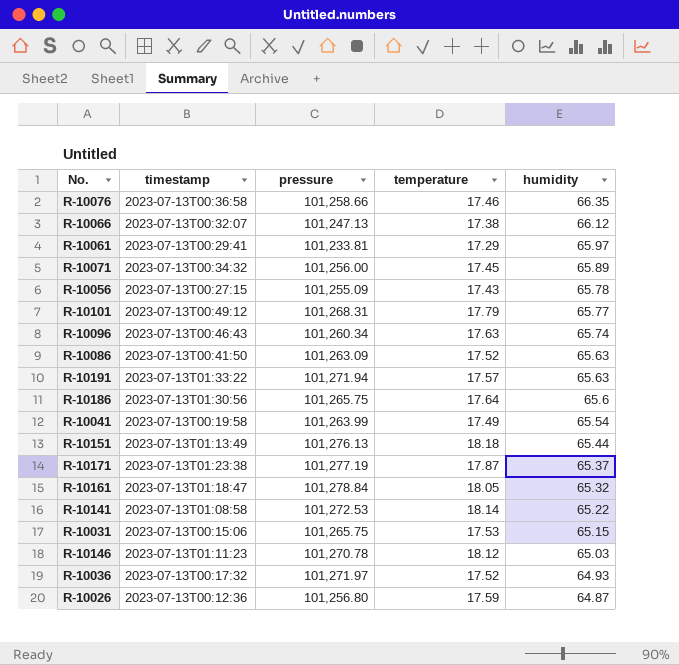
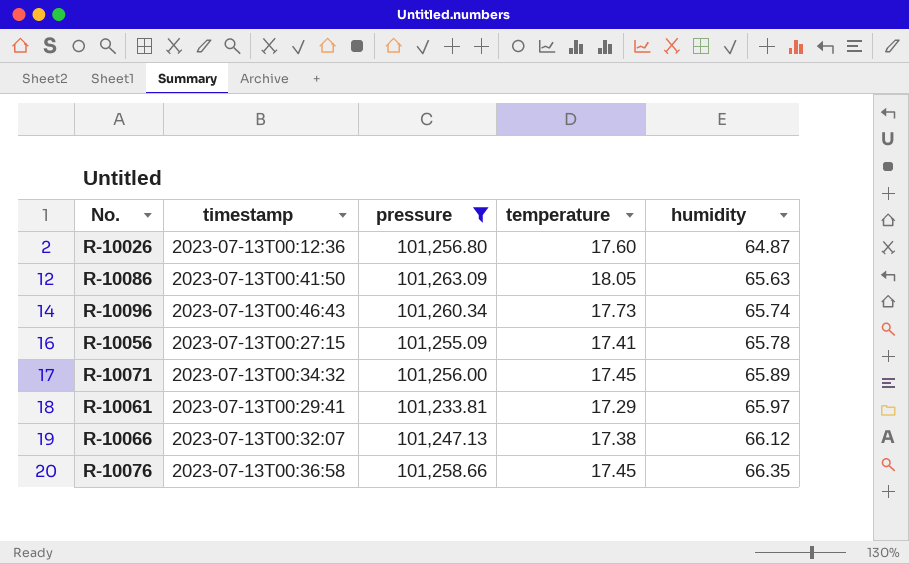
filter: none -> pressure <= 101,263.09
row order: humidity descending -> humidity ascending
R-10026 | temperature: 17.59 -> 17.60
R-10086 | temperature: 17.52 -> 18.05
R-10096 | temperature: 17.63 -> 17.73
R-10056 | temperature: 17.43 -> 17.41
R-10076 | temperature: 17.46 -> 17.45

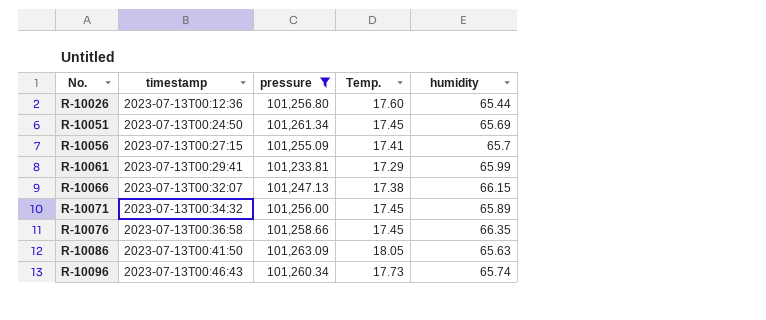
row order: humidity ascending -> No. ascending
column name: temperature -> Temp.
R-10026 | humidity: 64.87 -> 65.44
row R-10051: none -> 2023-07-13T00:24:50 | 101,261.34 | 17.45 | 65.69
R-10056 | humidity: 65.78 -> 65.7
R-10061 | humidity: 65.97 -> 65.99
R-10066 | humidity: 66.12 -> 66.15

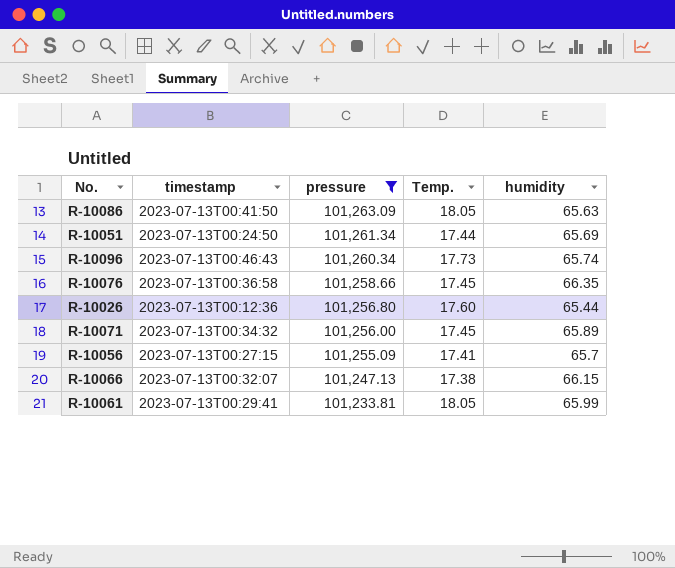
row order: No. ascending -> pressure descending
R-10051 | Temp.: 17.45 -> 17.44
R-10061 | Temp.: 17.29 -> 18.05

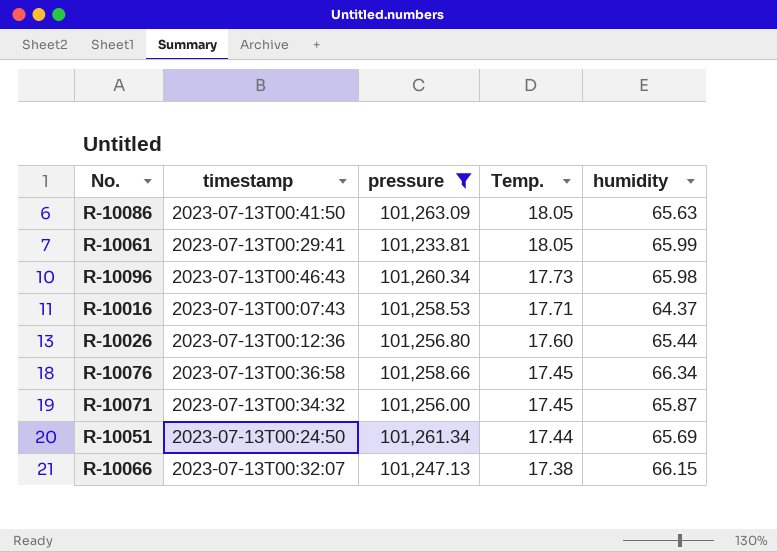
row order: pressure descending -> Temp. descending
row R-10056: 2023-07-13T00:27:15 | 101,255.09 | 17.41 | 65.7 -> none
R-10096 | humidity: 65.74 -> 65.98
row R-10016: none -> 2023-07-13T00:07:43 | 101,258.53 | 17.71 | 64.37
R-10076 | humidity: 66.35 -> 66.34
R-10071 | humidity: 65.89 -> 65.87

